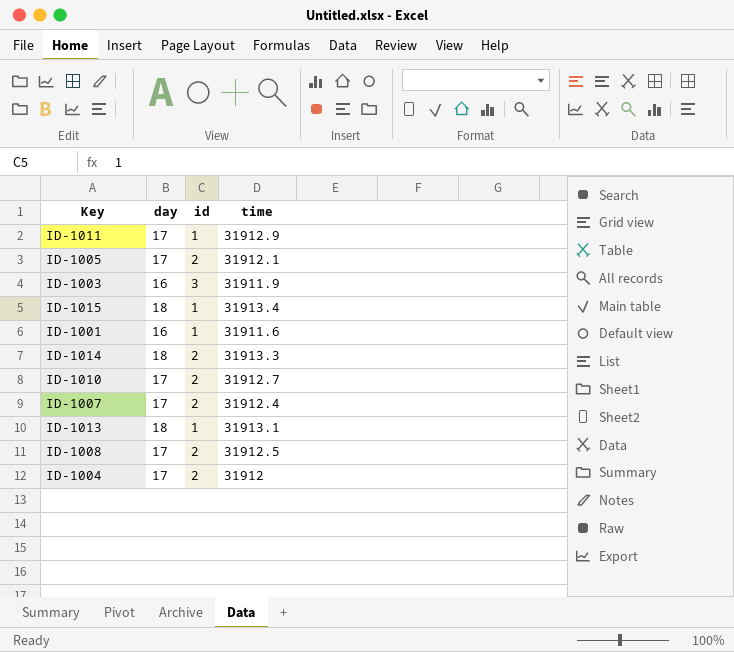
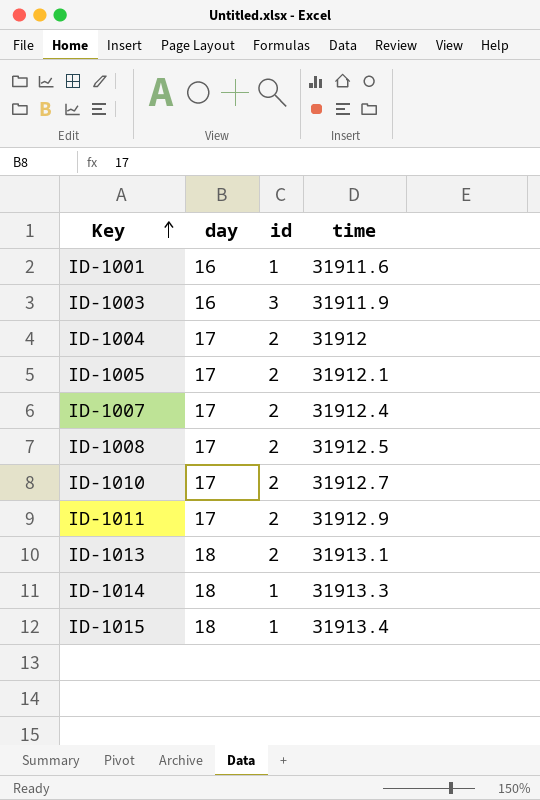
row order: none -> Key ascending
ID-1011 | id: 1 -> 2
ID-1013 | id: 1 -> 2
ID-1014 | id: 2 -> 1

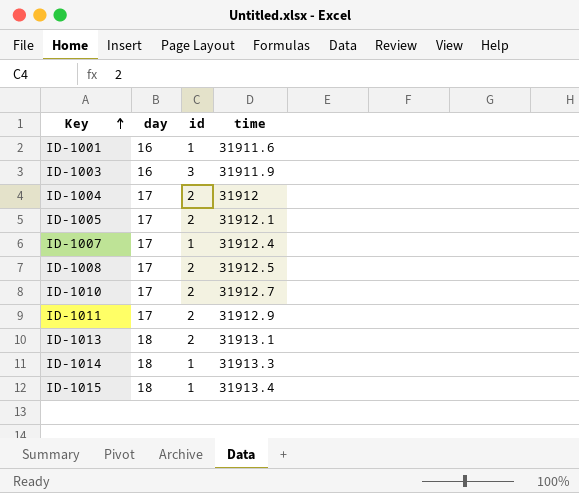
ID-1007 | id: 2 -> 1

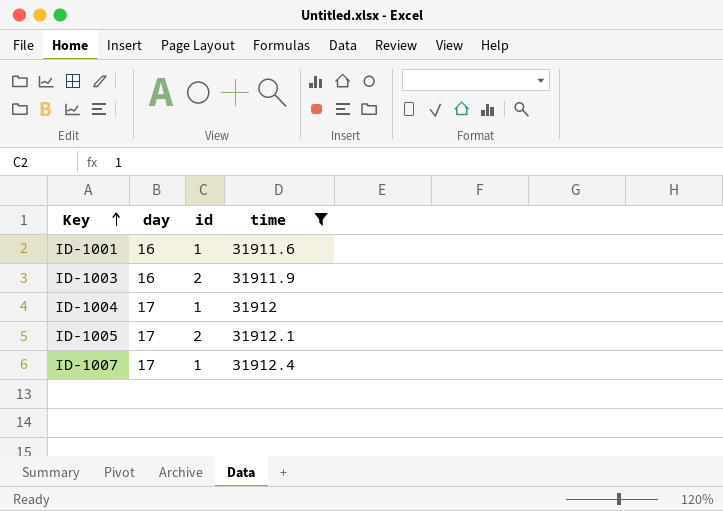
filter: none -> time <= 31912.4
ID-1003 | id: 3 -> 2
ID-1004 | id: 2 -> 1

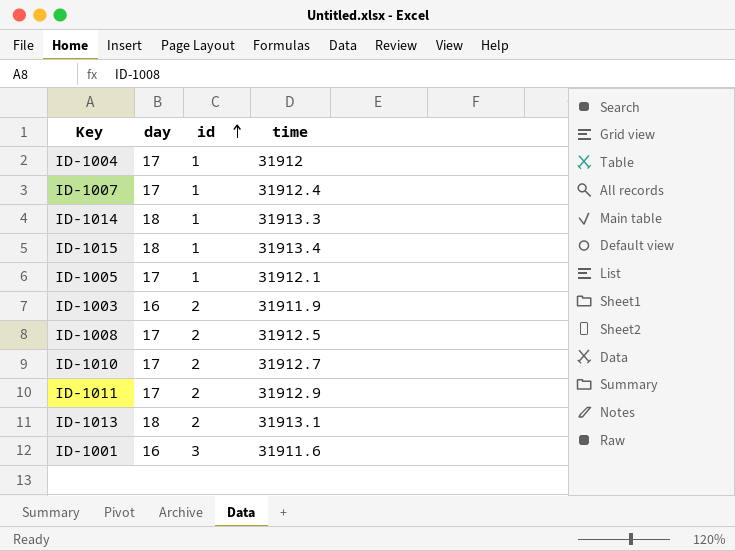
filter: time <= 31912.4 -> none
row order: Key ascending -> id ascending
ID-1005 | id: 2 -> 1
ID-1001 | id: 1 -> 3

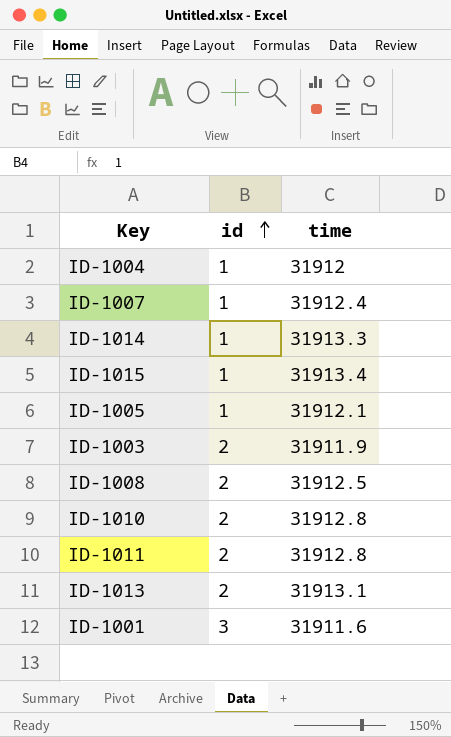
column day | position: 2 -> none
ID-1010 | time: 31912.7 -> 31912.8
ID-1011 | time: 31912.9 -> 31912.8

